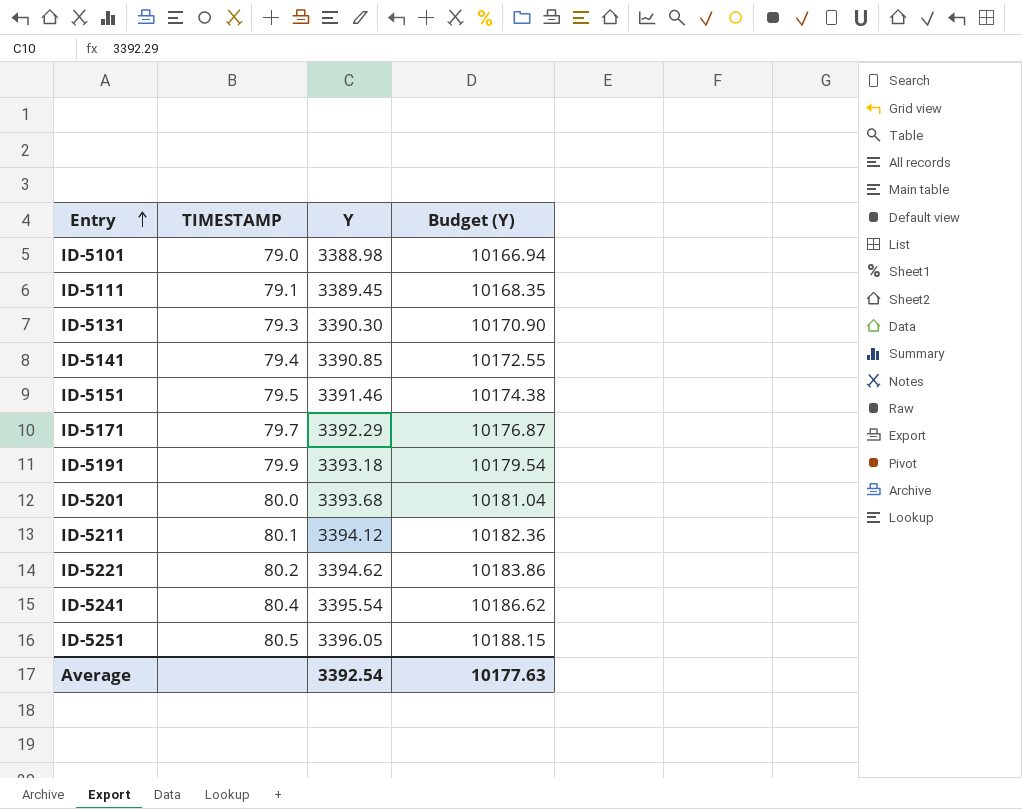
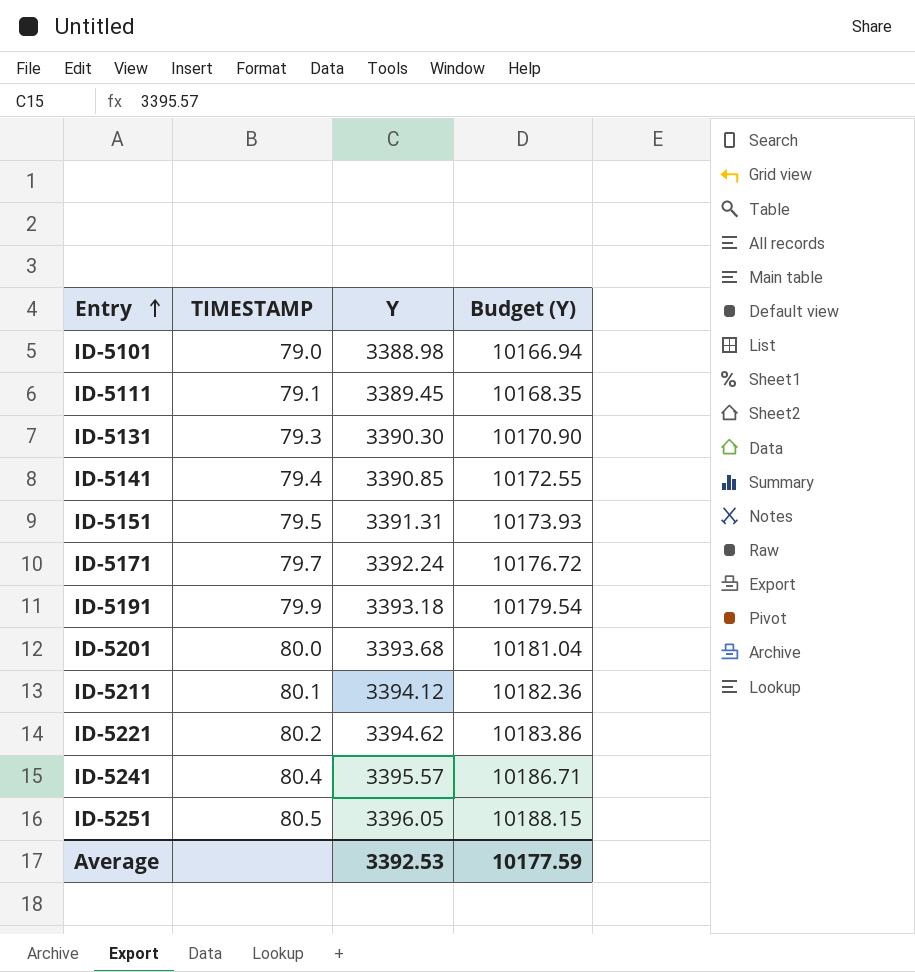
ID-5151 | Y: 3391.46 -> 3391.31
ID-5151 | Budget (Y): 10174.38 -> 10173.93
ID-5171 | Y: 3392.29 -> 3392.24
ID-5171 | Budget (Y): 10176.87 -> 10176.72
ID-5241 | Y: 3395.54 -> 3395.57
ID-5241 | Budget (Y): 10186.62 -> 10186.71
Average | Y: 3392.54 -> 3392.53
Average | Budget (Y): 10177.63 -> 10177.59

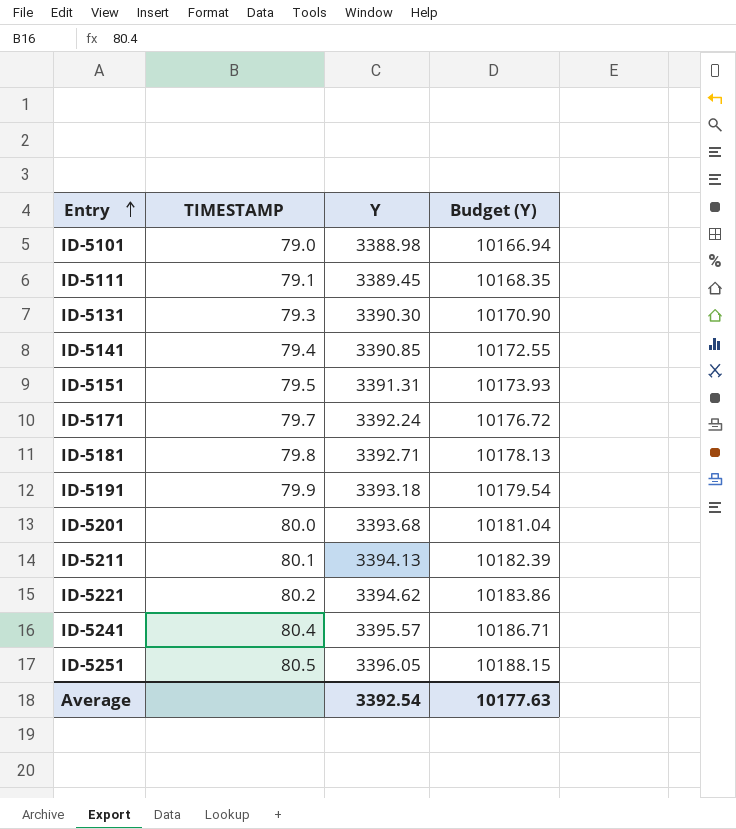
row ID-5181: none -> 79.8 | 3392.71 | 10178.13
ID-5211 | Y: 3394.12 -> 3394.13
ID-5211 | Budget (Y): 10182.36 -> 10182.39
Average | Y: 3392.53 -> 3392.54
Average | Budget (Y): 10177.59 -> 10177.63

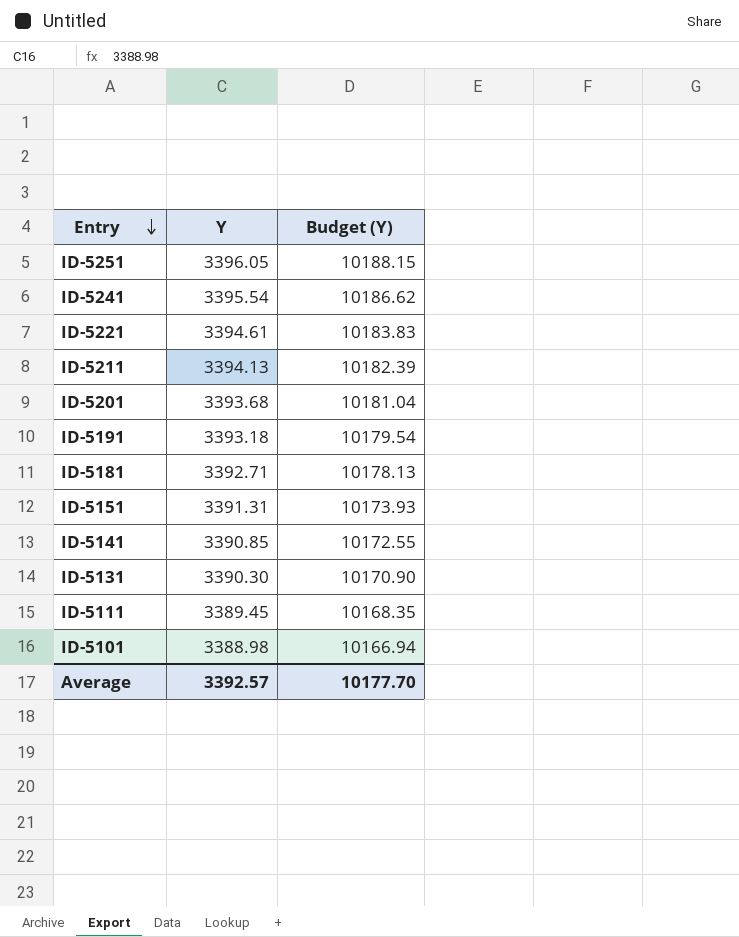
row order: Entry ascending -> Entry descending
column TIMESTAMP | position: 2 -> none
row ID-5171: 79.7 | 3392.24 | 10176.72 -> none
ID-5241 | Y: 3395.57 -> 3395.54
ID-5241 | Budget (Y): 10186.71 -> 10186.62
ID-5221 | Y: 3394.62 -> 3394.61
ID-5221 | Budget (Y): 10183.86 -> 10183.83
Average | Y: 3392.54 -> 3392.57
Average | Budget (Y): 10177.63 -> 10177.70

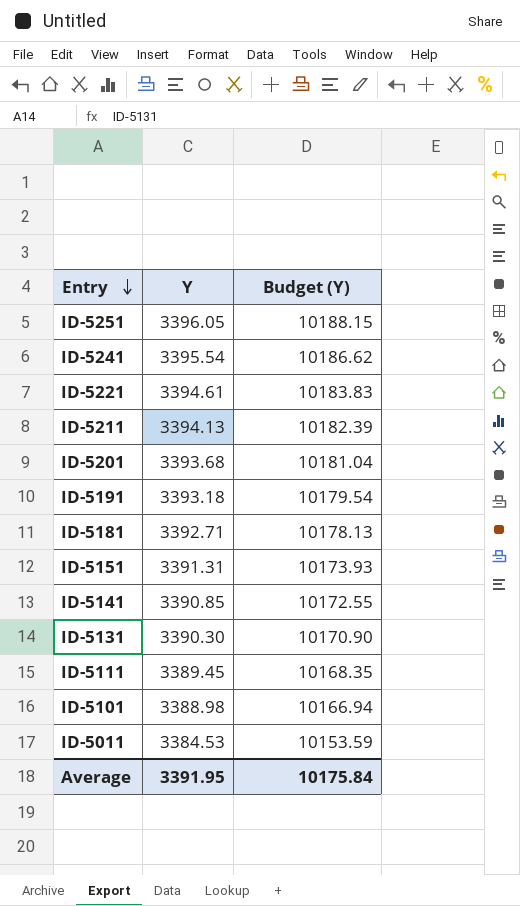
row ID-5011: none -> 3384.53 | 10153.59
Average | Y: 3392.57 -> 3391.95
Average | Budget (Y): 10177.70 -> 10175.84

